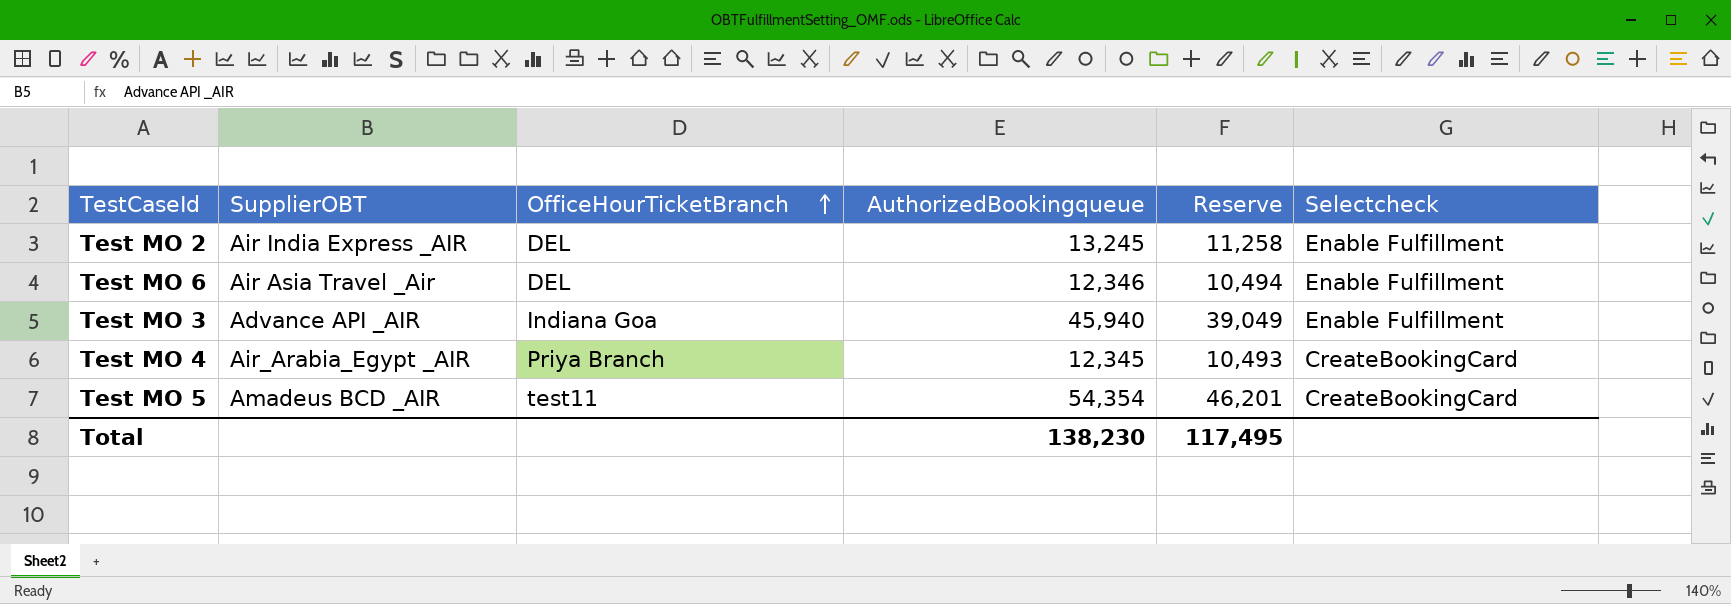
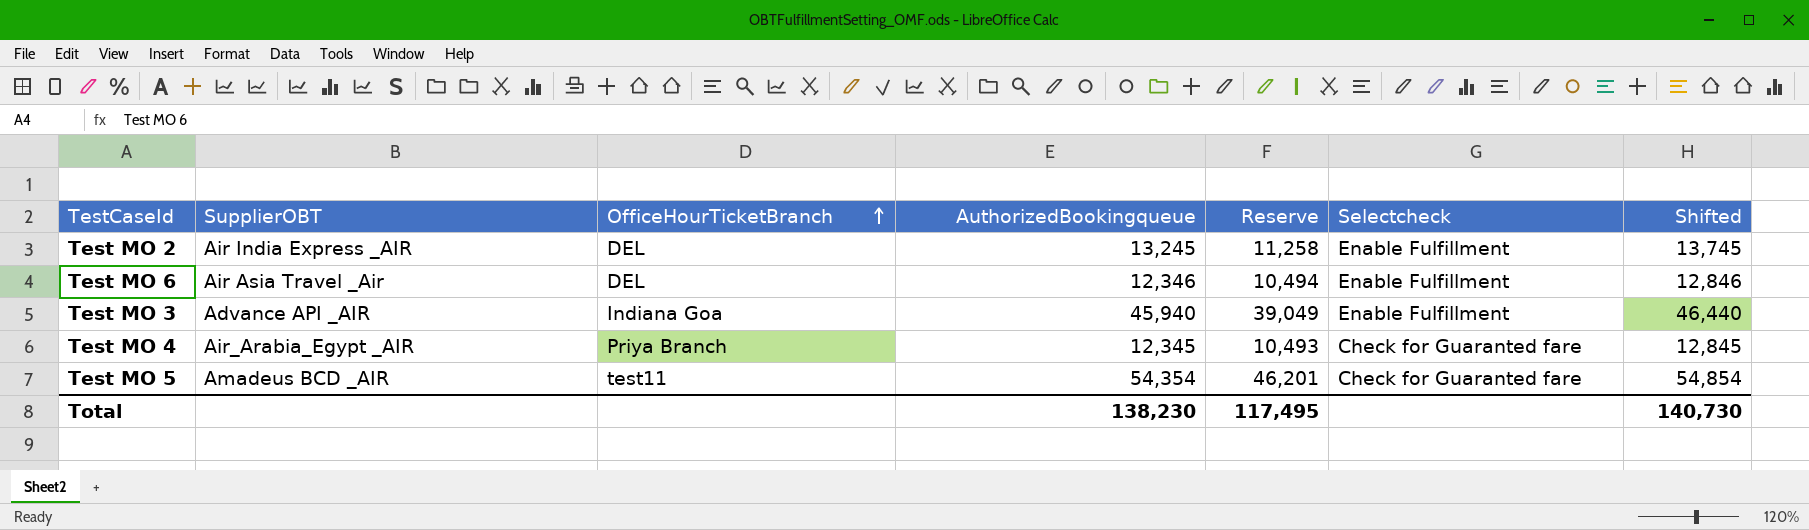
column Shifted | formula: none -> [AuthorizedBookingqueue] + 500
Test MO 4 | Selectcheck: CreateBookingCard -> Check for Guaranted fare
Test MO 5 | Selectcheck: CreateBookingCard -> Check for Guaranted fare

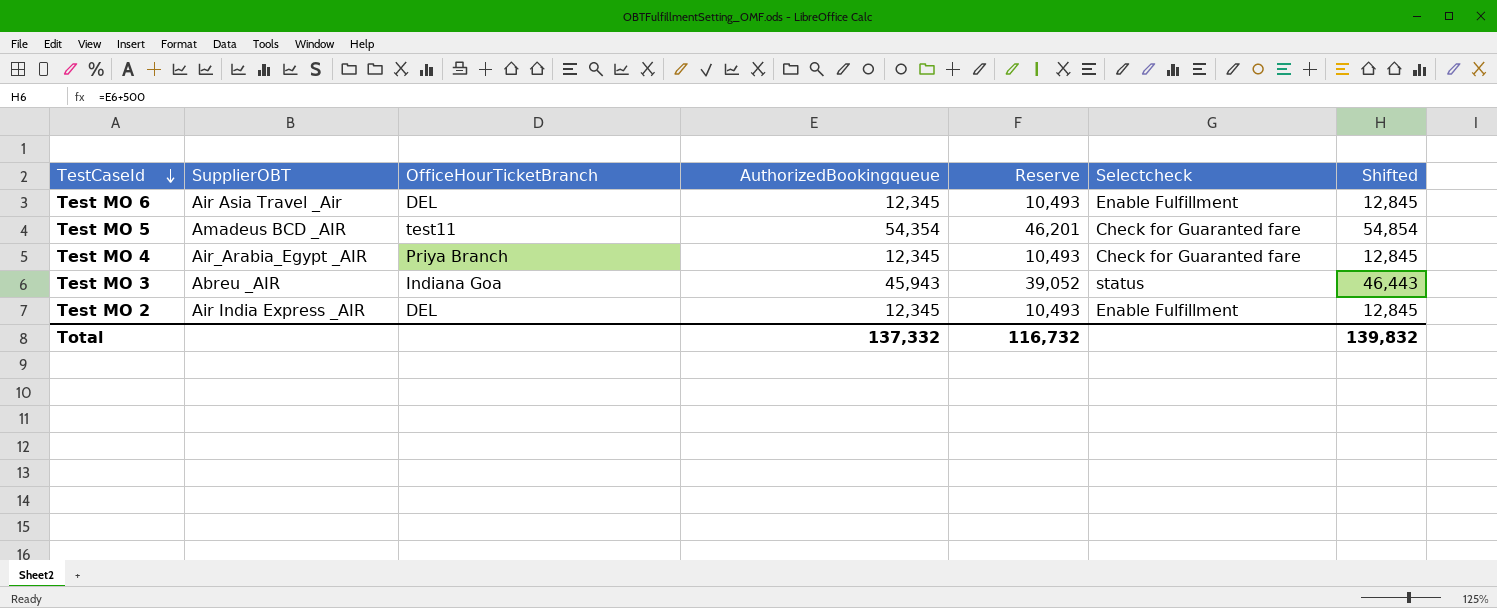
row order: OfficeHourTicketBranch ascending -> TestCaseId descending
Test MO 6 | AuthorizedBookingqueue: 12,346 -> 12,345
Test MO 6 | Reserve: 10,494 -> 10,493
Test MO 6 | Shifted: 12,846 -> 12,845
Test MO 3 | SupplierOBT: Advance API _AIR -> Abreu _AIR
Test MO 3 | AuthorizedBookingqueue: 45,940 -> 45,943
Test MO 3 | Reserve: 39,049 -> 39,052
Test MO 3 | Selectcheck: Enable Fulfillment -> status
Test MO 3 | Shifted: 46,440 -> 46,443
Test MO 2 | AuthorizedBookingqueue: 13,245 -> 12,345
Test MO 2 | Reserve: 11,258 -> 10,493
Test MO 2 | Shifted: 13,745 -> 12,845
Total | AuthorizedBookingqueue: 138,230 -> 137,332
Total | Reserve: 117,495 -> 116,732
Total | Shifted: 140,730 -> 139,832

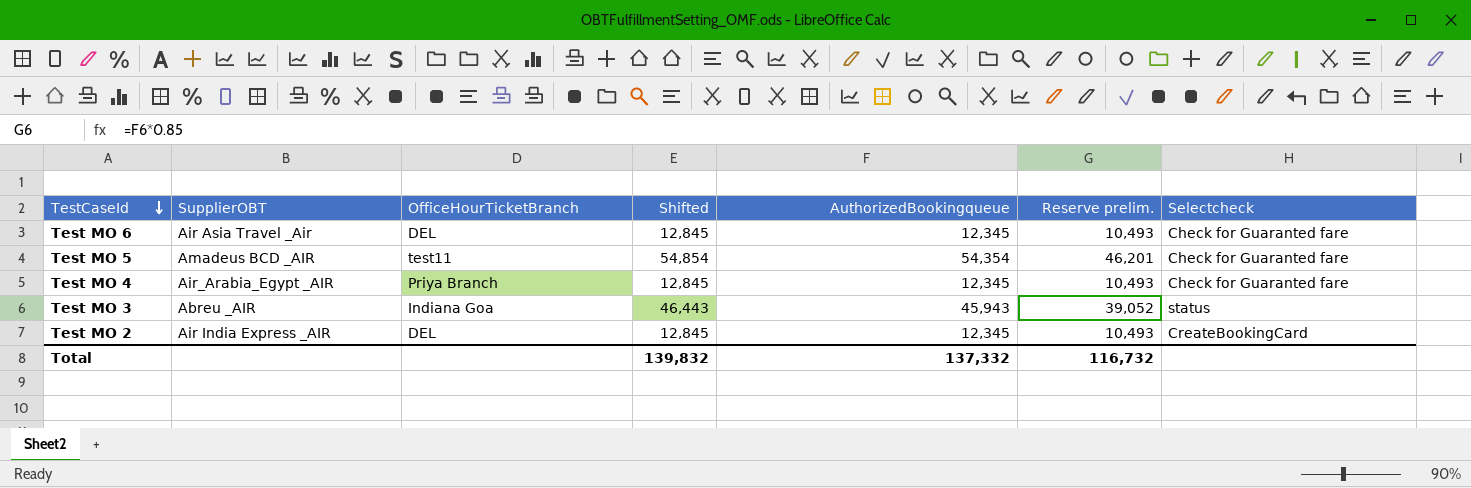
column Shifted | position: 7 -> 4
column name: Reserve -> Reserve prelim.
Test MO 6 | Selectcheck: Enable Fulfillment -> Check for Guaranted fare
Test MO 2 | Selectcheck: Enable Fulfillment -> CreateBookingCard

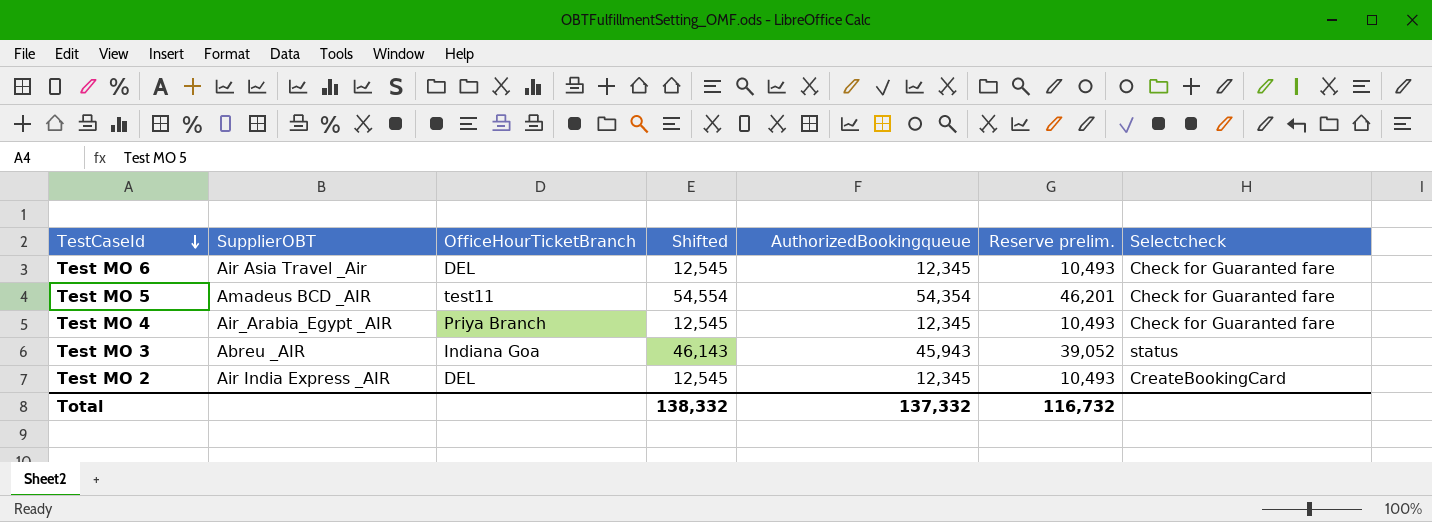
column Shifted | formula: [AuthorizedBookingqueue] + 500 -> [AuthorizedBookingqueue] + 200
Total | Shifted: 139,832 -> 138,332

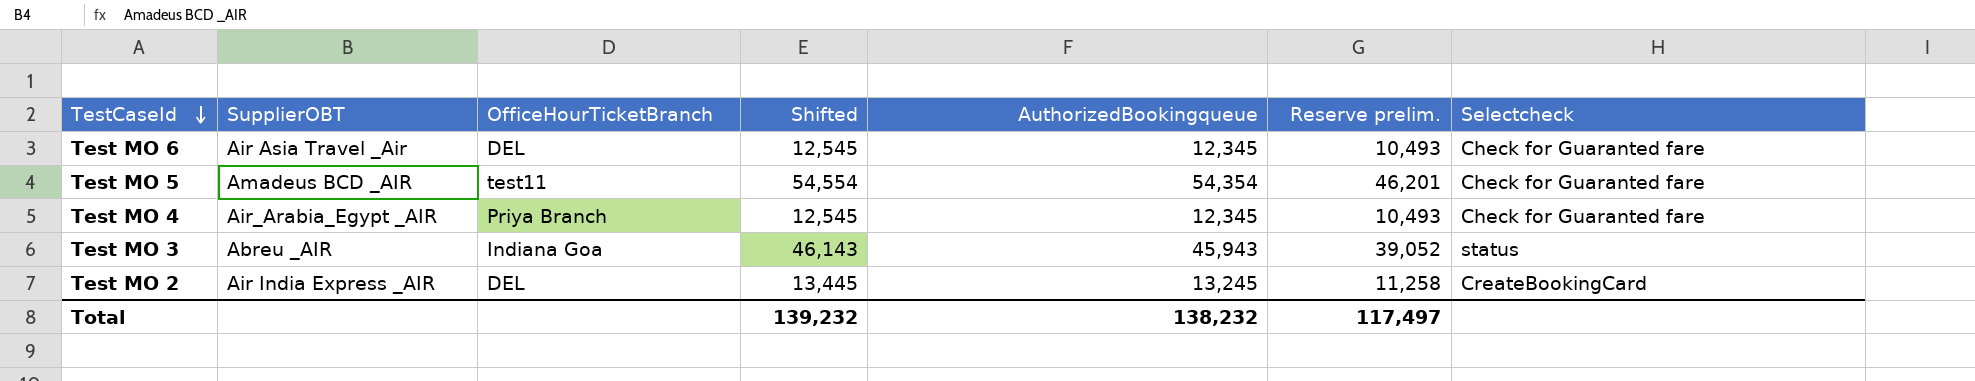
Test MO 2 | Shifted: 12,545 -> 13,445
Test MO 2 | AuthorizedBookingqueue: 12,345 -> 13,245
Test MO 2 | Reserve prelim.: 10,493 -> 11,258
Total | Shifted: 138,332 -> 139,232
Total | AuthorizedBookingqueue: 137,332 -> 138,232
Total | Reserve prelim.: 116,732 -> 117,497

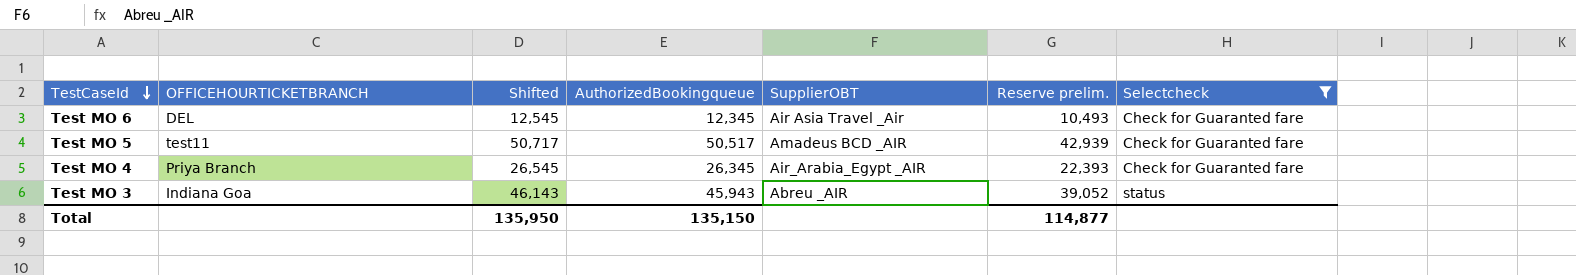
filter: none -> Selectcheck != CreateBookingCard
column name: OfficeHourTicketBranch -> OFFICEHOURTICKETBRANCH
column SupplierOBT | position: 2 -> 5
Test MO 5 | Shifted: 54,554 -> 50,717
Test MO 5 | AuthorizedBookingqueue: 54,354 -> 50,517
Test MO 5 | Reserve prelim.: 46,201 -> 42,939
Test MO 4 | Shifted: 12,545 -> 26,545
Test MO 4 | AuthorizedBookingqueue: 12,345 -> 26,345
Test MO 4 | Reserve prelim.: 10,493 -> 22,393
Total | Shifted: 139,232 -> 135,950
Total | AuthorizedBookingqueue: 138,232 -> 135,150
Total | Reserve prelim.: 117,497 -> 114,877

